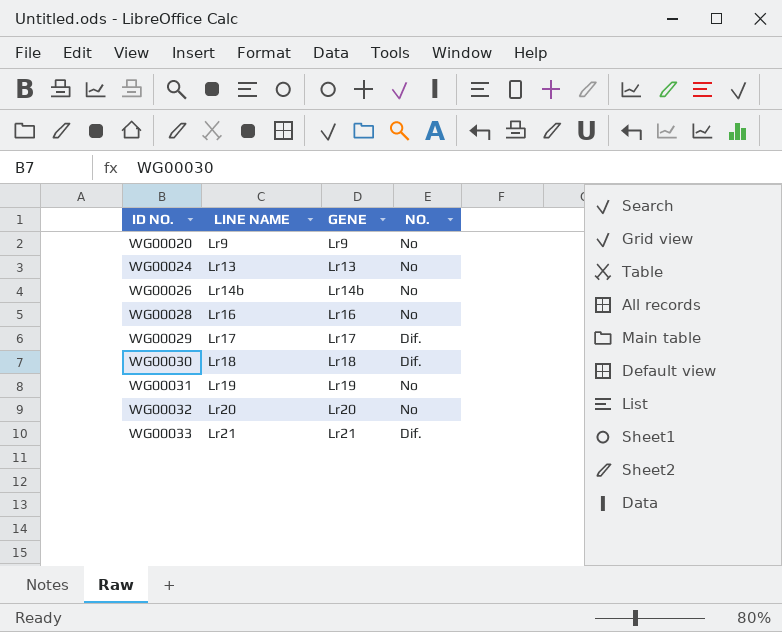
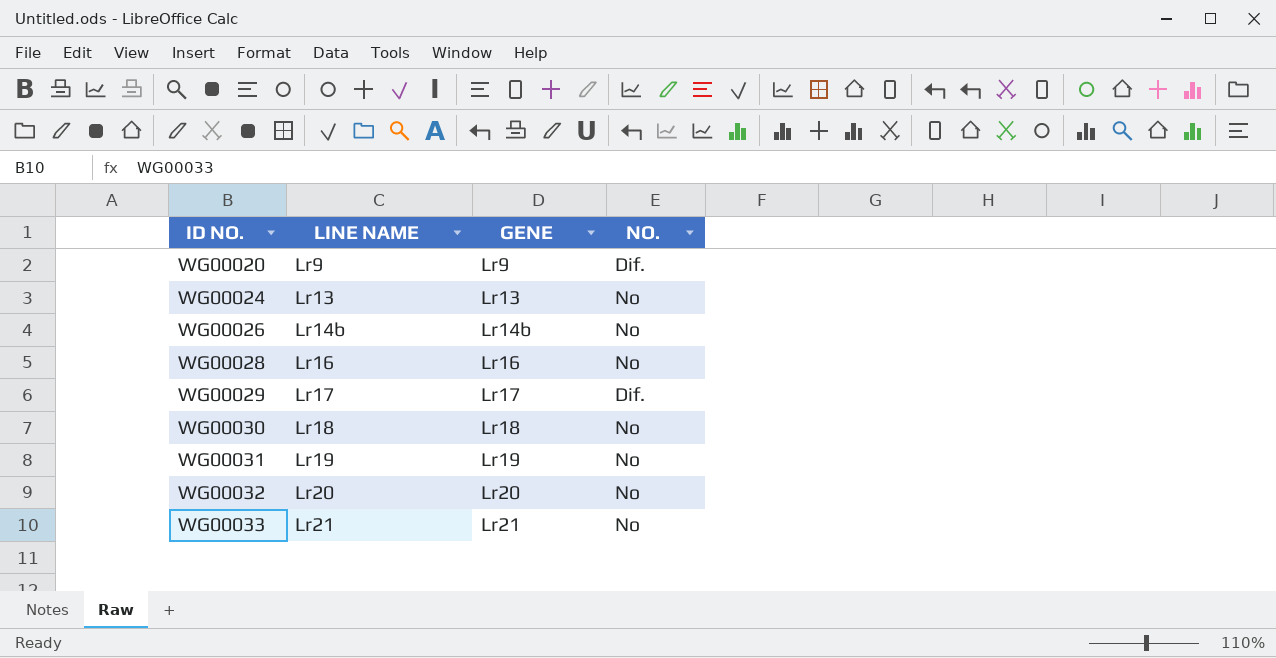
WG00020 | NO.: No -> Dif.
WG00030 | NO.: Dif. -> No
WG00033 | NO.: Dif. -> No

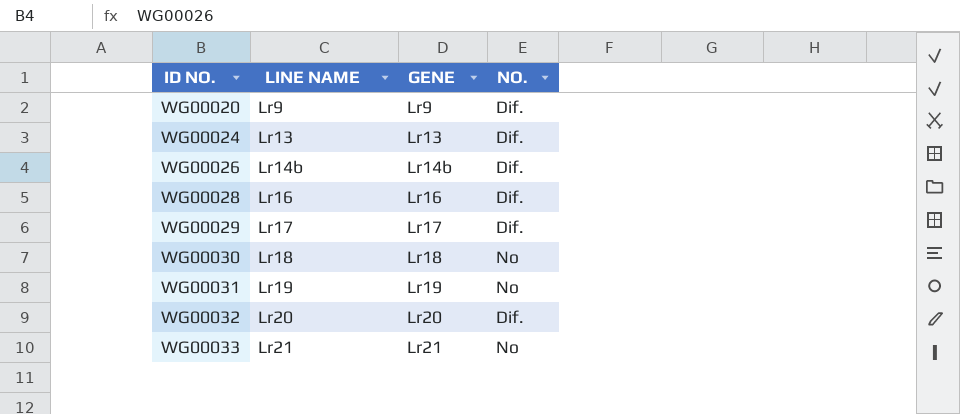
WG00024 | NO.: No -> Dif.
WG00026 | NO.: No -> Dif.
WG00028 | NO.: No -> Dif.
WG00032 | NO.: No -> Dif.

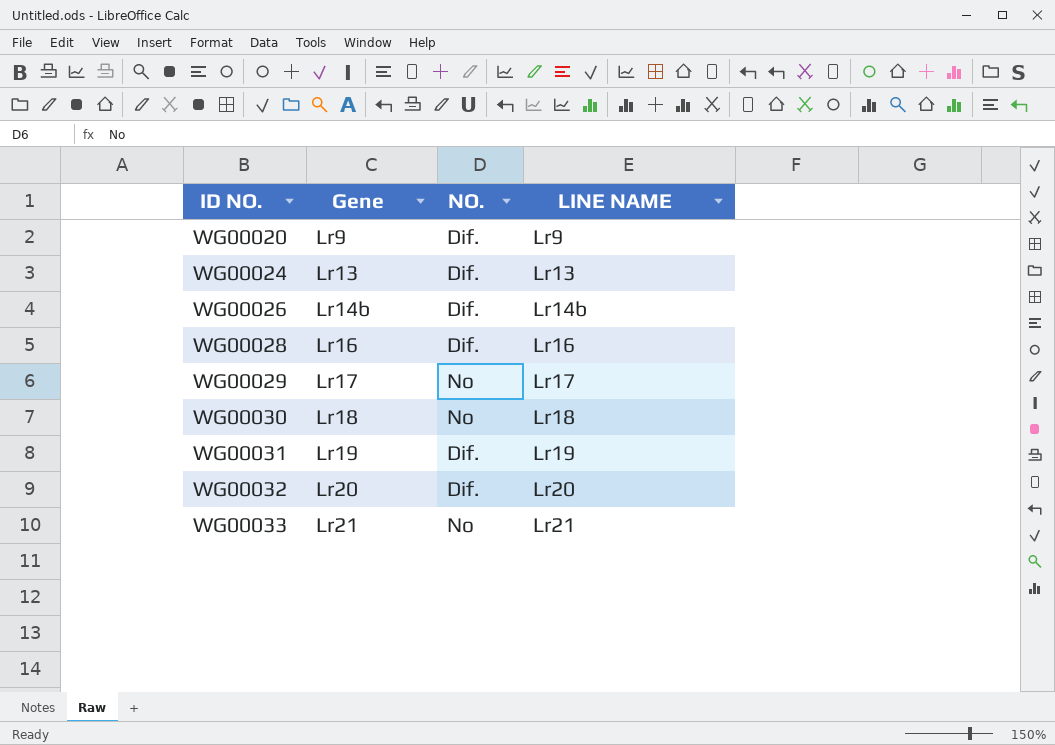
column name: GENE -> Gene
column LINE NAME | position: 2 -> 4
WG00029 | NO.: Dif. -> No
WG00031 | NO.: No -> Dif.

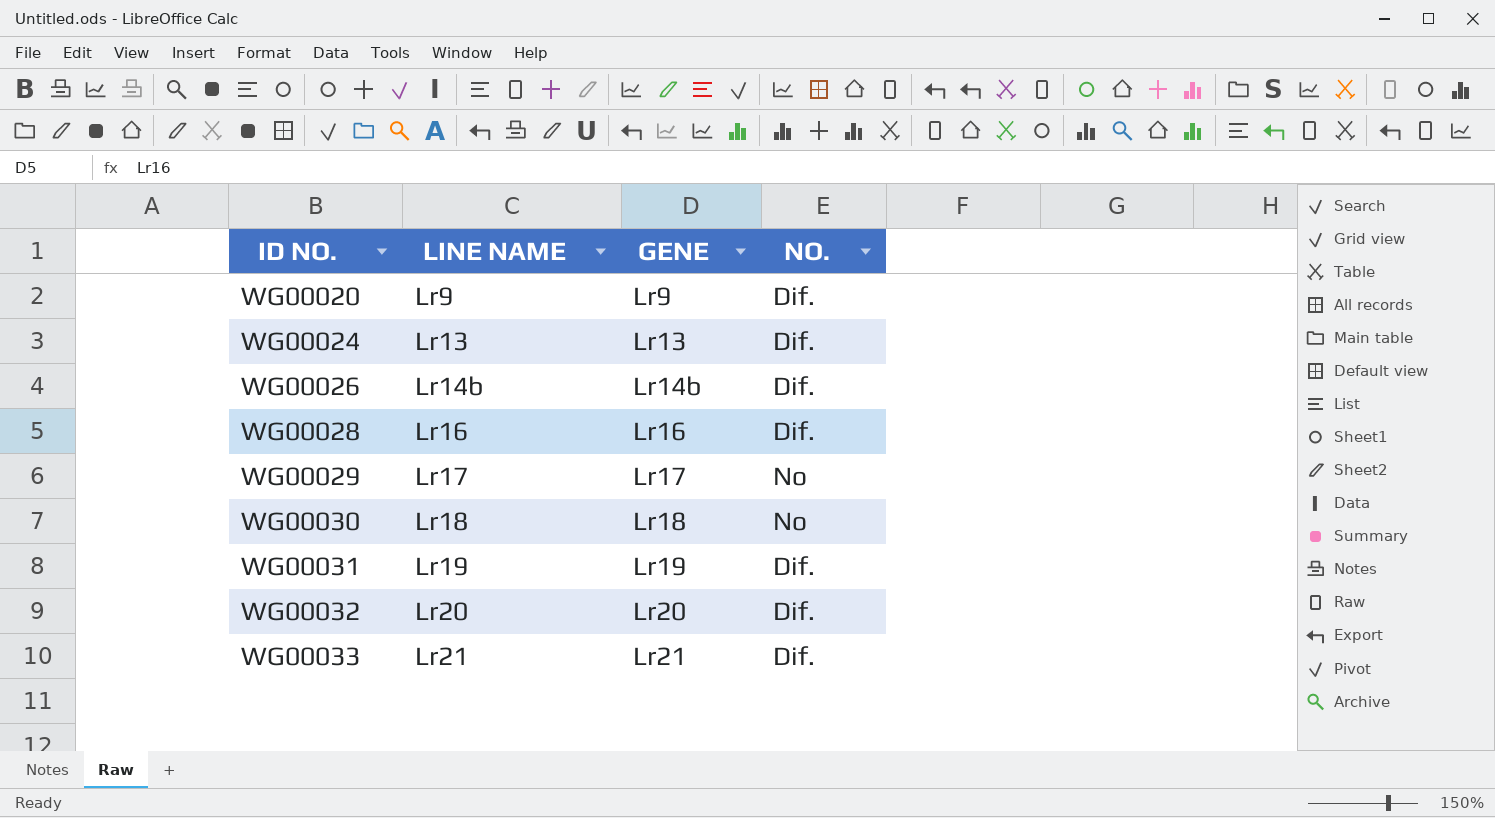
column LINE NAME | position: 4 -> 2
column name: Gene -> GENE
WG00033 | NO.: No -> Dif.

